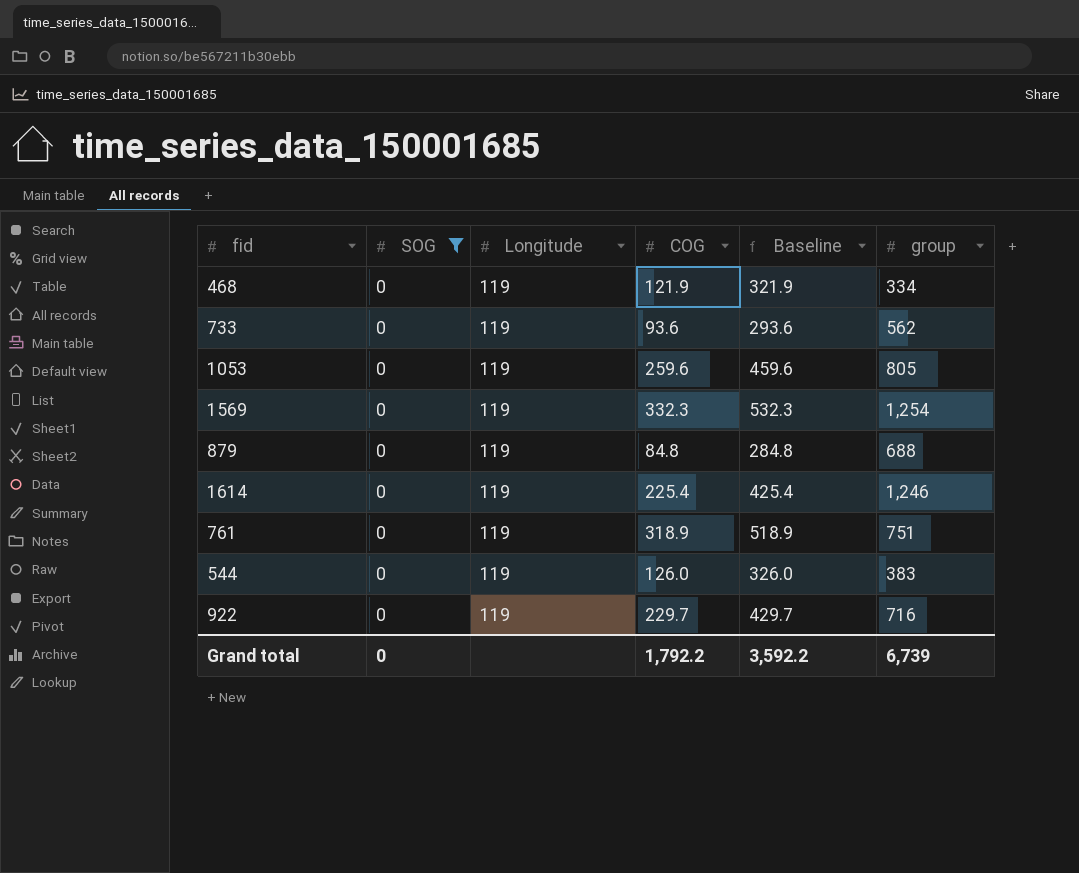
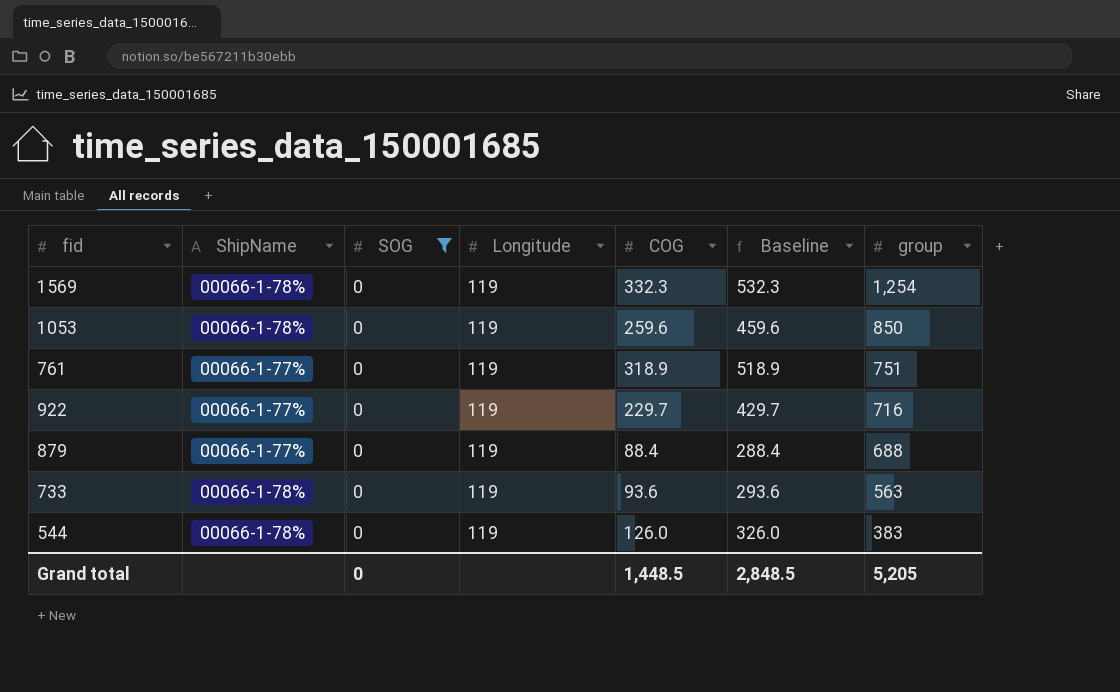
row order: none -> group descending
column ShipName | position: none -> 2
row 468: 0 | 119 | 121.9 | 321.9 | 334 -> none
row 1614: 0 | 119 | 225.4 | 425.4 | 1,246 -> none
1053 | group: 805 -> 850
879 | COG: 84.8 -> 88.4
879 | Baseline: 284.8 -> 288.4
733 | group: 562 -> 563
Grand total | COG: 1,792.2 -> 1,448.5
Grand total | Baseline: 3,592.2 -> 2,848.5
Grand total | group: 6,739 -> 5,205

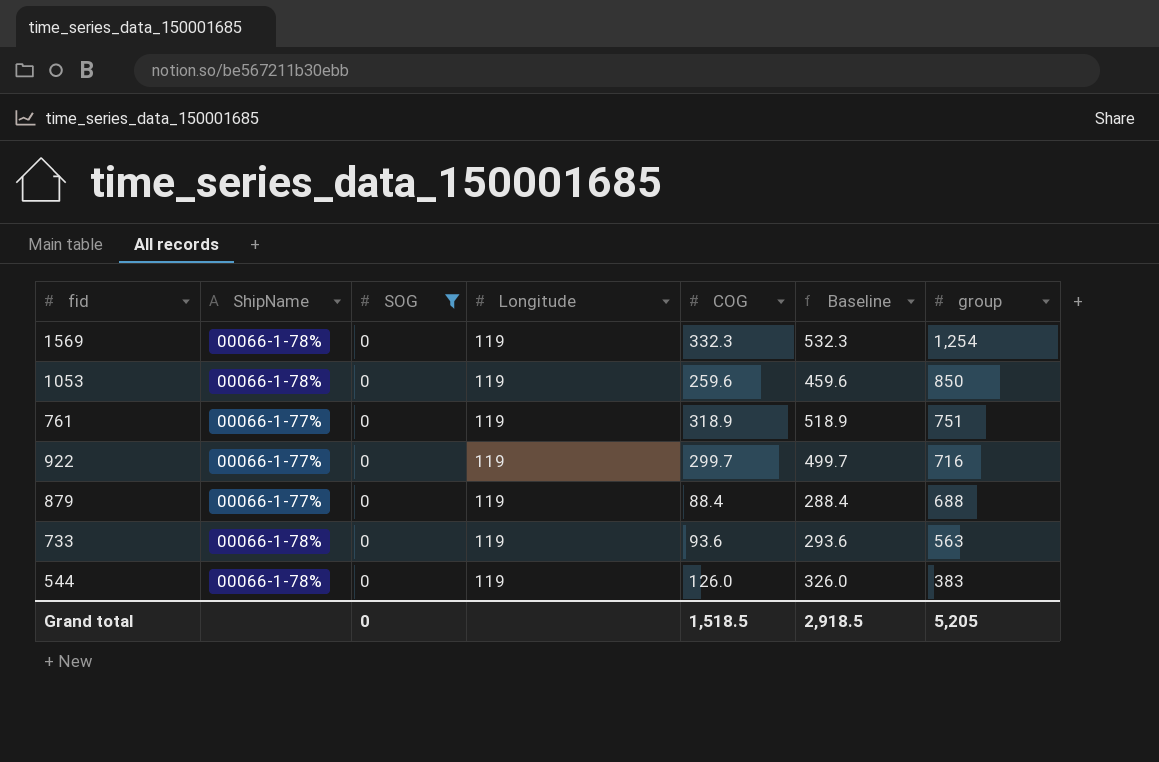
922 | COG: 229.7 -> 299.7
922 | Baseline: 429.7 -> 499.7
Grand total | COG: 1,448.5 -> 1,518.5
Grand total | Baseline: 2,848.5 -> 2,918.5

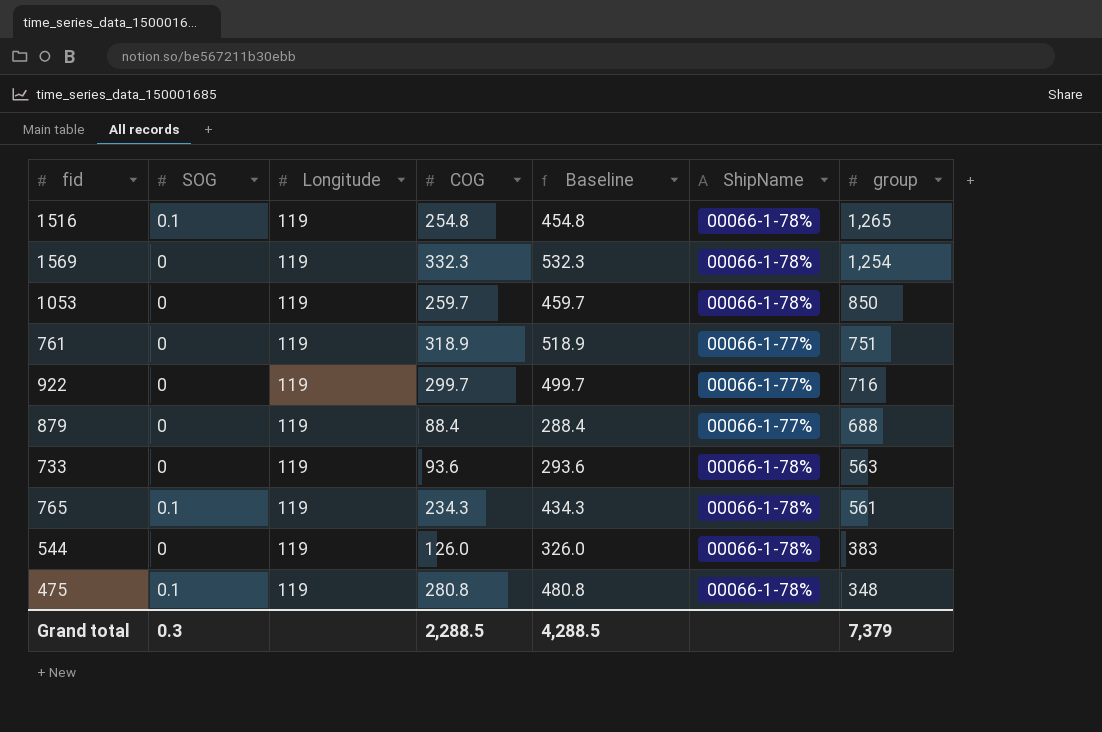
filter: SOG = 0 -> none
column ShipName | position: 2 -> 6
1053 | COG: 259.6 -> 259.7
1053 | Baseline: 459.6 -> 459.7
Grand total | SOG: 0 -> 0.3
Grand total | COG: 1,518.5 -> 2,288.5
Grand total | Baseline: 2,918.5 -> 4,288.5
Grand total | group: 5,205 -> 7,379

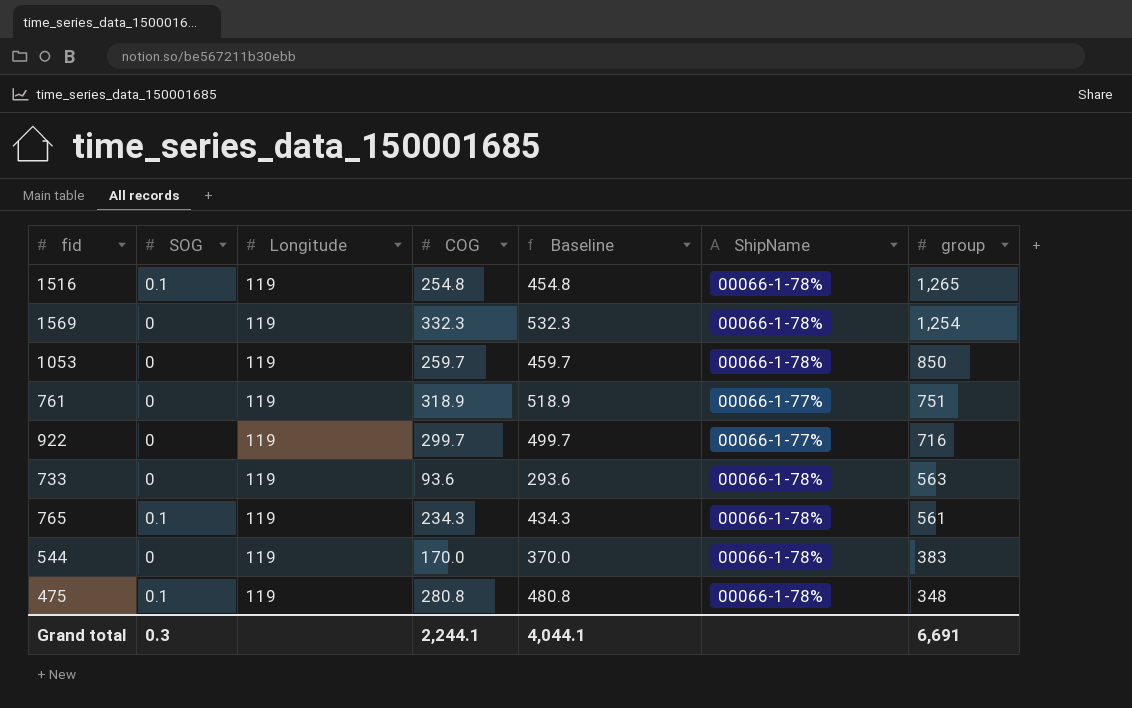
row 879: 0 | 119 | 88.4 | 288.4 | 00066-1-77% | 688 -> none
544 | COG: 126.0 -> 170.0
544 | Baseline: 326.0 -> 370.0
Grand total | COG: 2,288.5 -> 2,244.1
Grand total | Baseline: 4,288.5 -> 4,044.1
Grand total | group: 7,379 -> 6,691

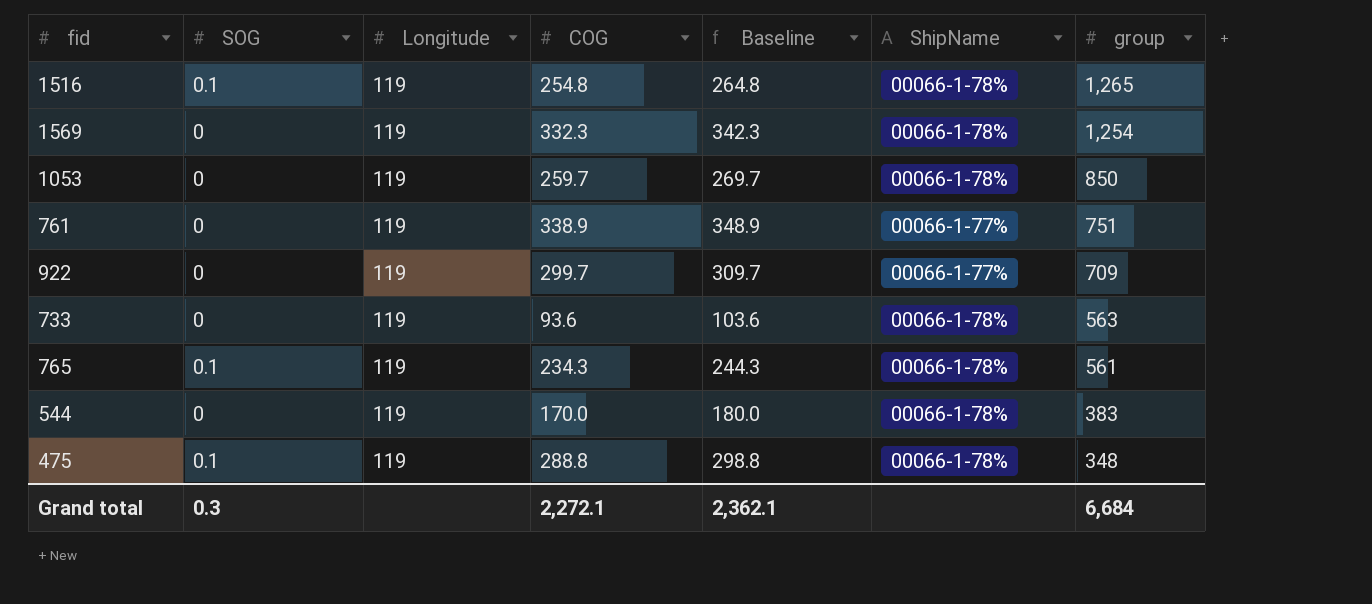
column Baseline | formula: [COG] + 200 -> [COG] + 10
761 | COG: 318.9 -> 338.9
922 | group: 716 -> 709
475 | COG: 280.8 -> 288.8
Grand total | COG: 2,244.1 -> 2,272.1
Grand total | Baseline: 4,044.1 -> 2,362.1
Grand total | group: 6,691 -> 6,684

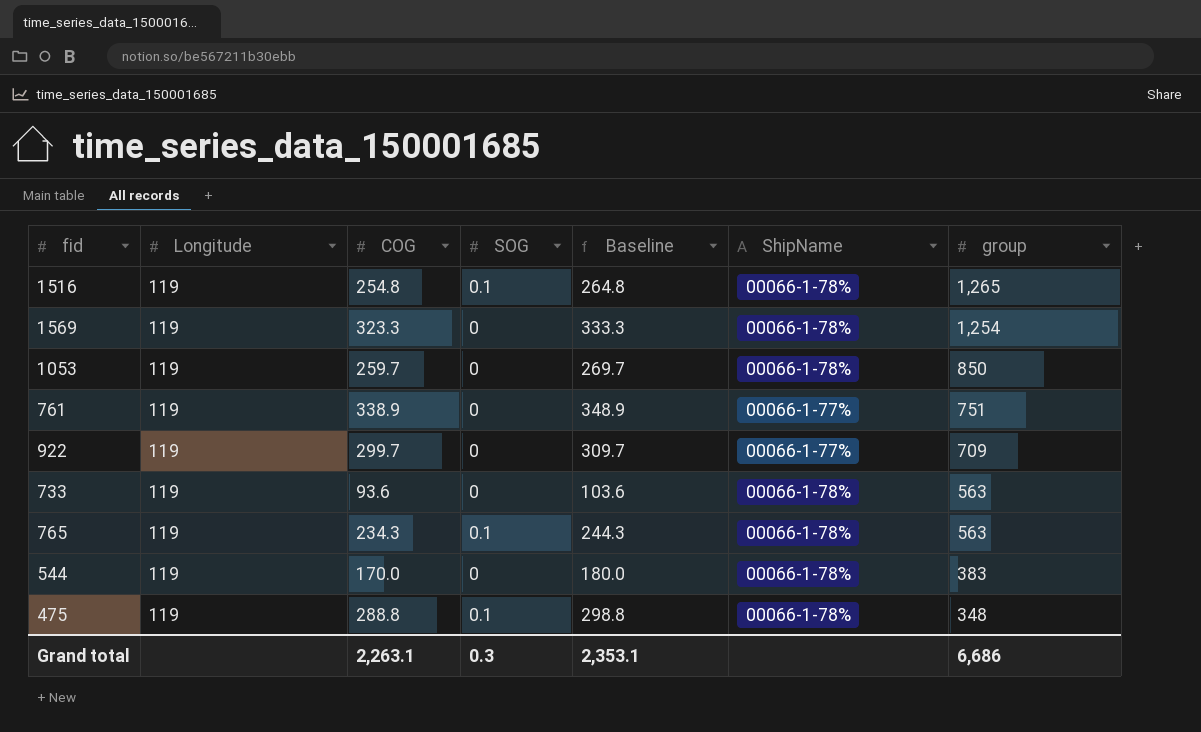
column SOG | position: 2 -> 4
1569 | COG: 332.3 -> 323.3
1569 | Baseline: 342.3 -> 333.3
765 | group: 561 -> 563
Grand total | COG: 2,272.1 -> 2,263.1
Grand total | Baseline: 2,362.1 -> 2,353.1
Grand total | group: 6,684 -> 6,686

